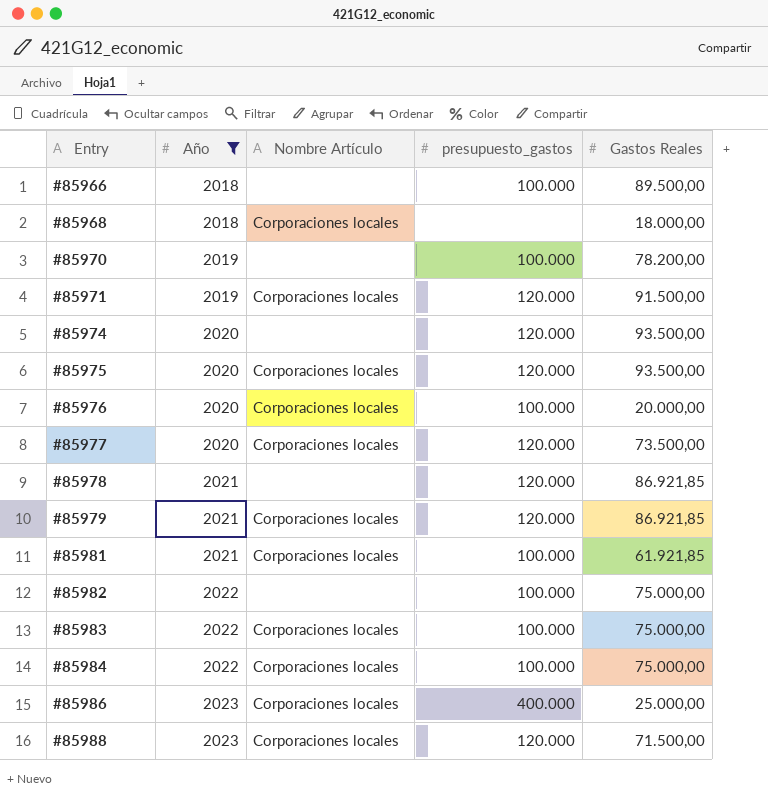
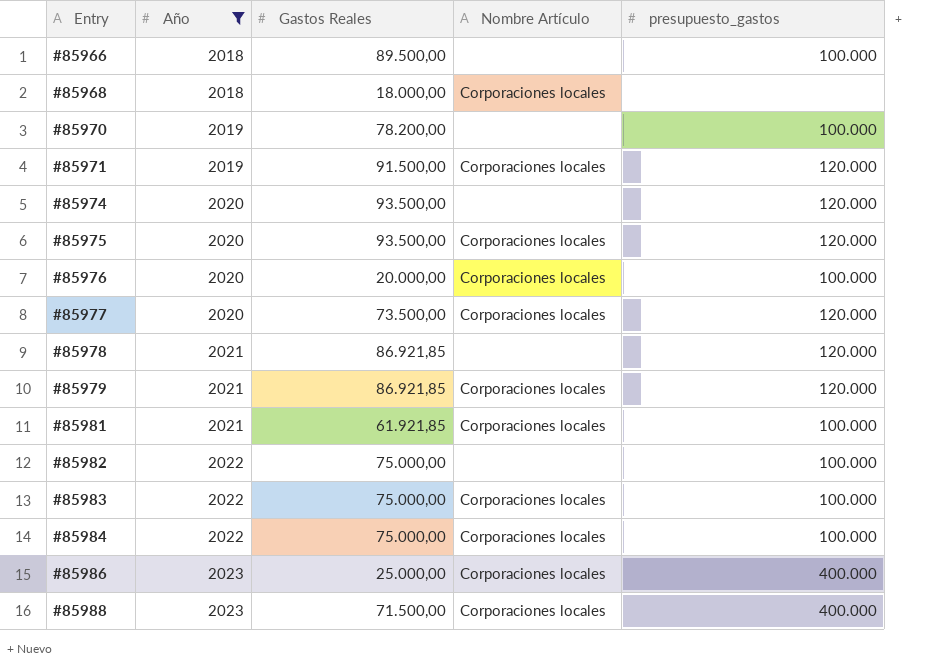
column Gastos Reales | position: 5 -> 3
#85988 | presupuesto_gastos: 120.000 -> 400.000

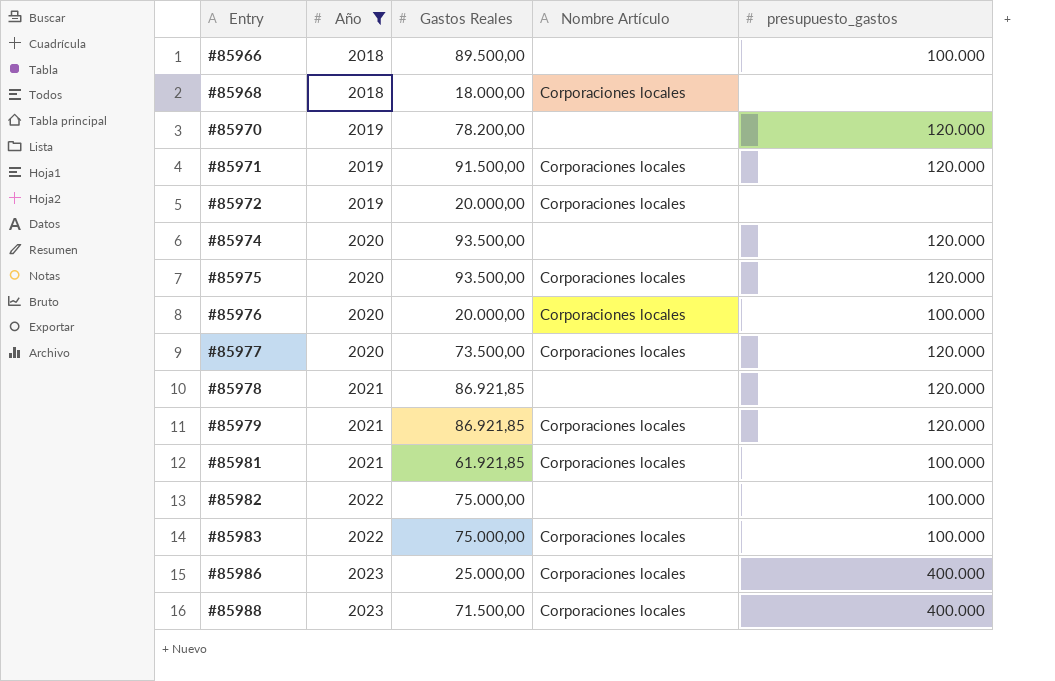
row #85984: 2022 | 75.000,00 | Corporaciones locales | 100.000 -> none
#85970 | presupuesto_gastos: 100.000 -> 120.000
row #85972: none -> 2019 | 20.000,00 | Corporaciones locales | none

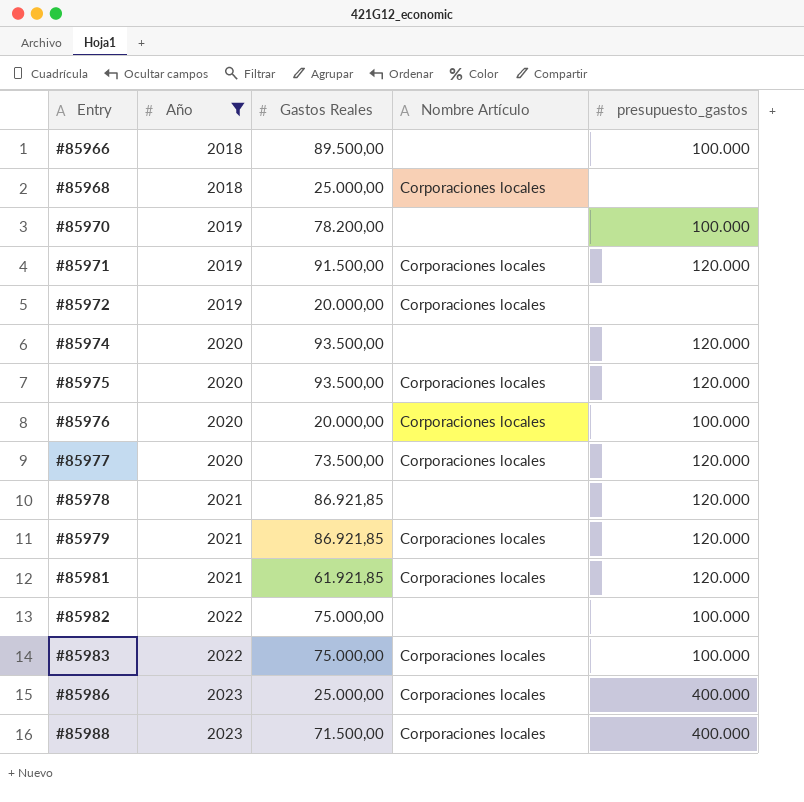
#85968 | Gastos Reales: 18.000,00 -> 25.000,00
#85970 | presupuesto_gastos: 120.000 -> 100.000
#85981 | presupuesto_gastos: 100.000 -> 120.000

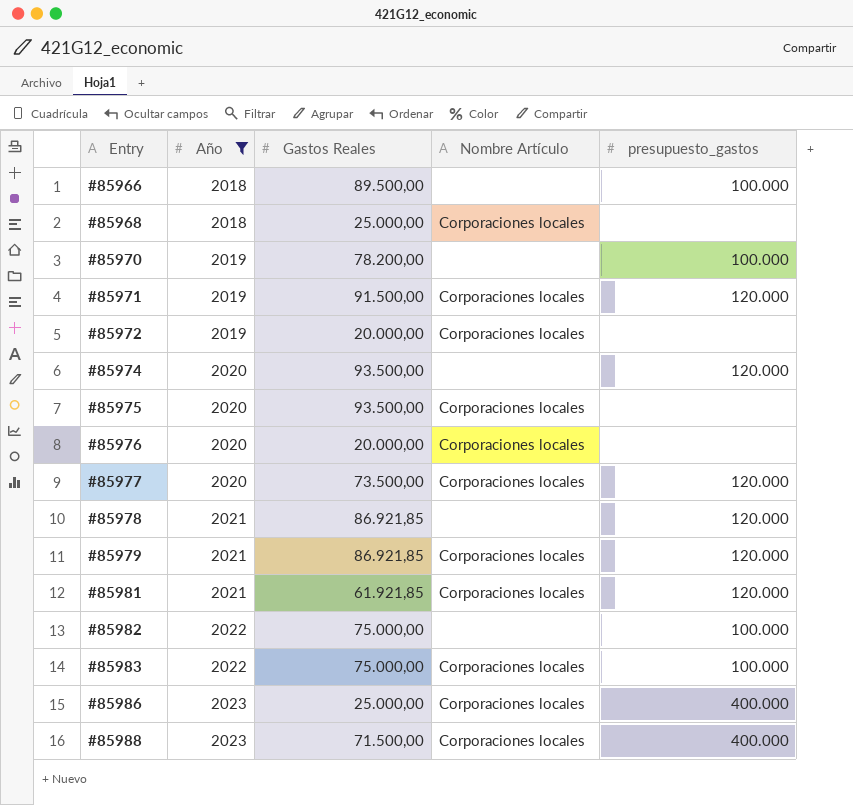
#85975 | presupuesto_gastos: 120.000 -> none
#85976 | presupuesto_gastos: 100.000 -> none

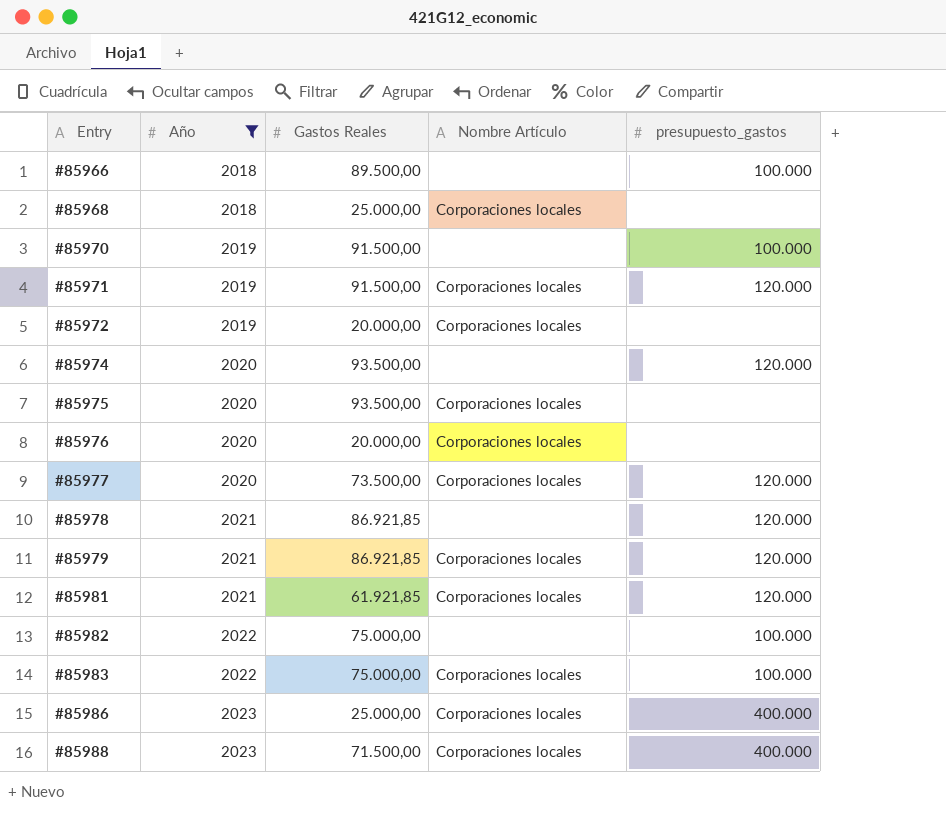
#85970 | Gastos Reales: 78.200,00 -> 91.500,00

